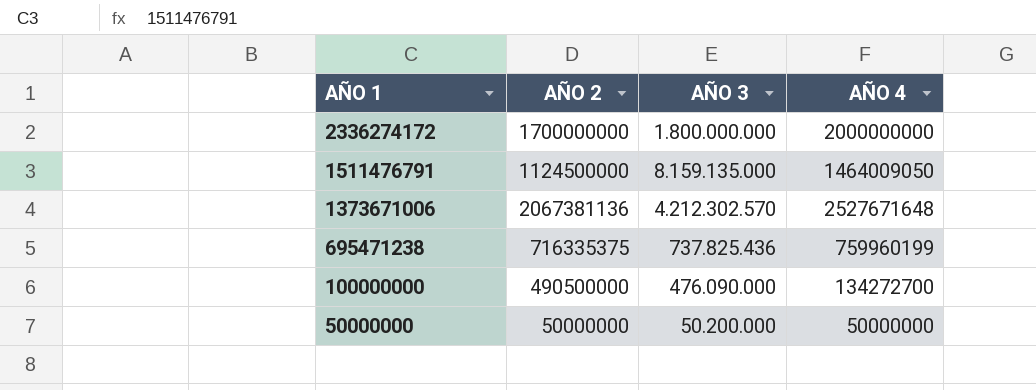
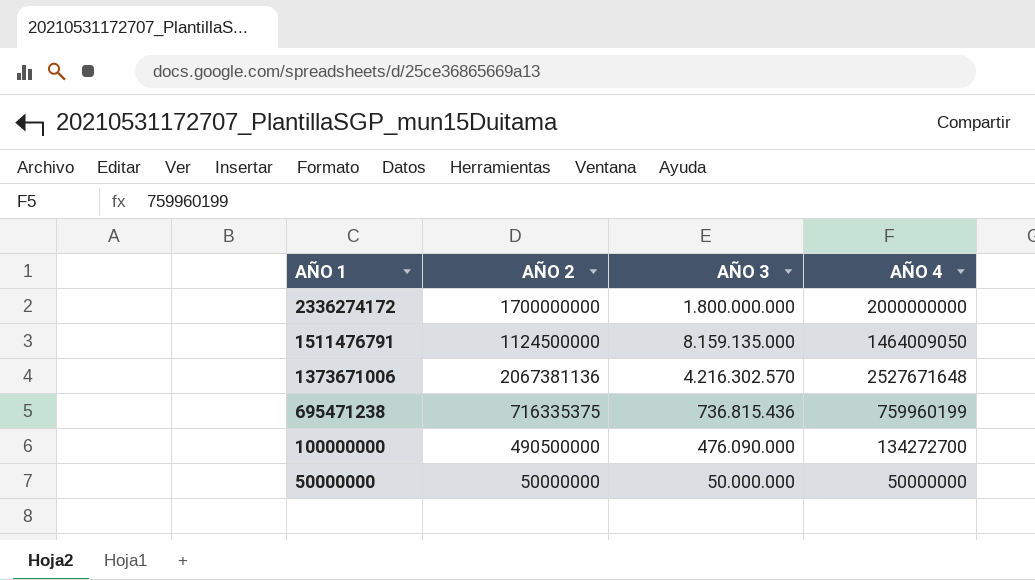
1373671006 | AÑO 3: 4.212.302.570 -> 4.216.302.570
695471238 | AÑO 3: 737.825.436 -> 736.815.436
50000000 | AÑO 3: 50.200.000 -> 50.000.000

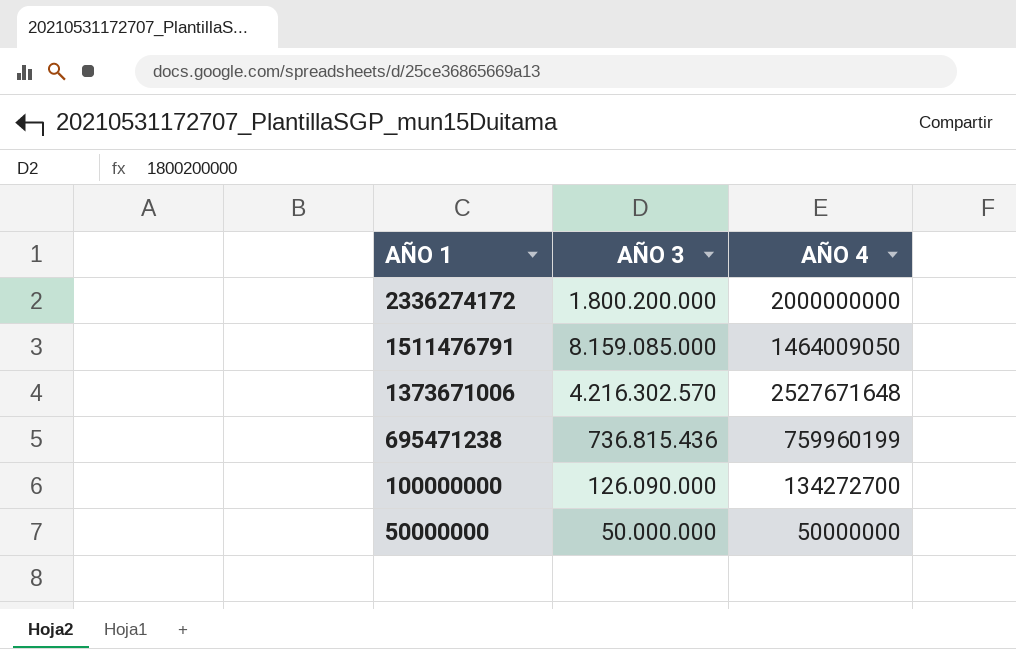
column AÑO 2 | position: 2 -> none
2336274172 | AÑO 3: 1.800.000.000 -> 1.800.200.000
1511476791 | AÑO 3: 8.159.135.000 -> 8.159.085.000
100000000 | AÑO 3: 476.090.000 -> 126.090.000

